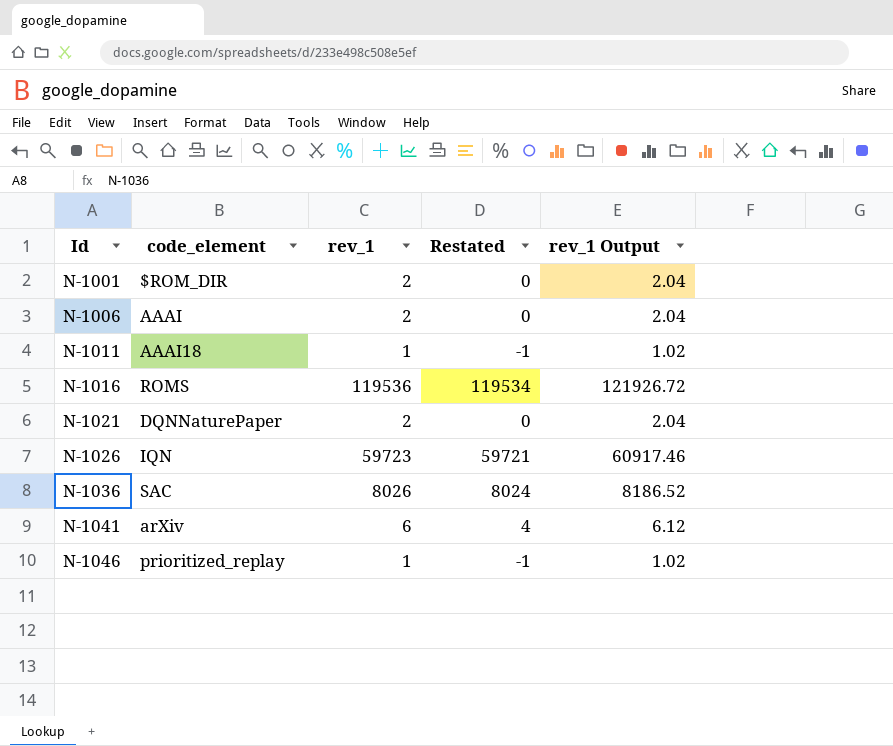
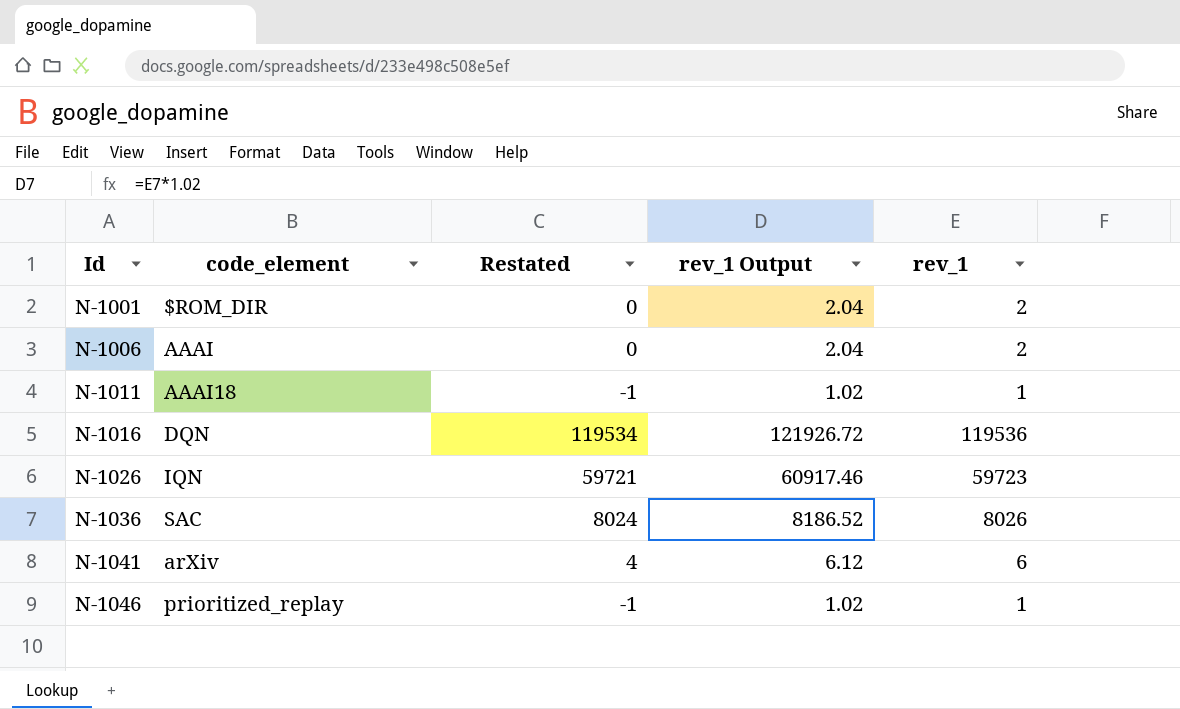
column rev_1 | position: 3 -> 5
row N-1021: DQNNaturePaper | 2 | 0 | 2.04 -> none
N-1016 | code_element: ROMS -> DQN

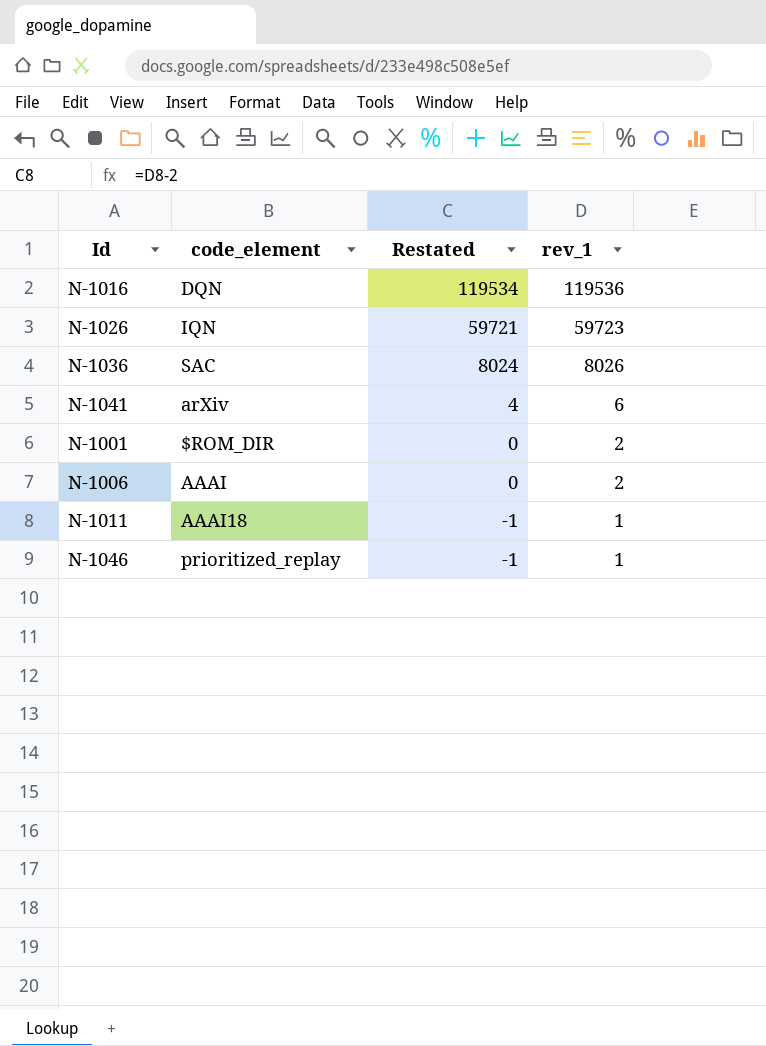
row order: Id ascending -> Restated descending
column rev_1 Output | formula: [rev_1] * 1.02 -> none

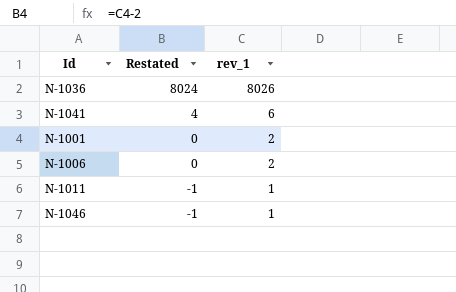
column code_element | position: 2 -> none
row N-1016: DQN | 119534 | 119536 -> none
row N-1026: IQN | 59721 | 59723 -> none

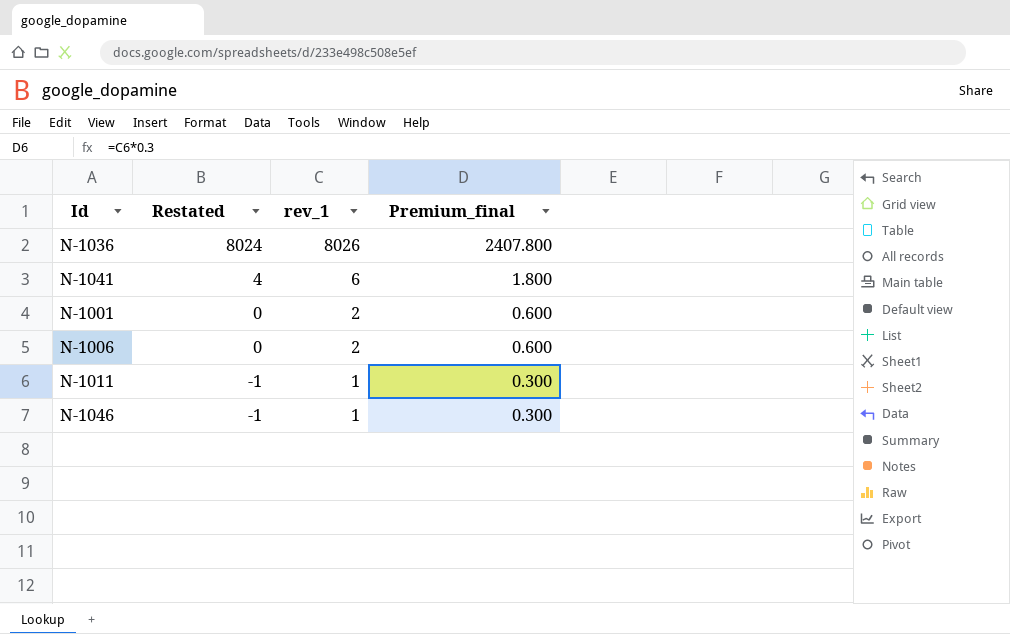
column Premium_final | formula: none -> [rev_1] * 0.3

